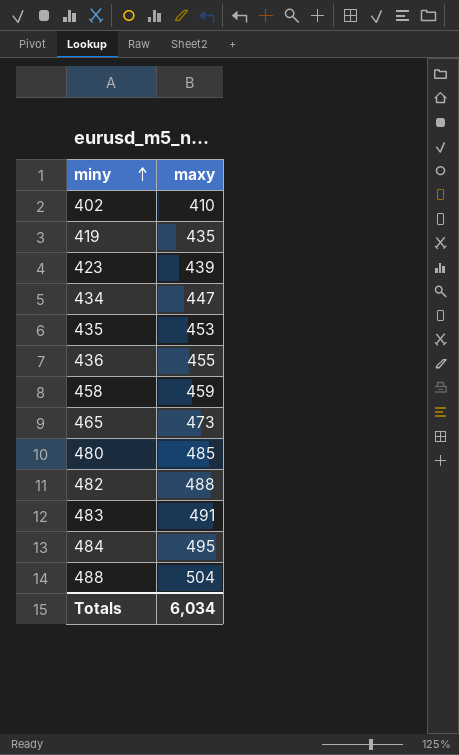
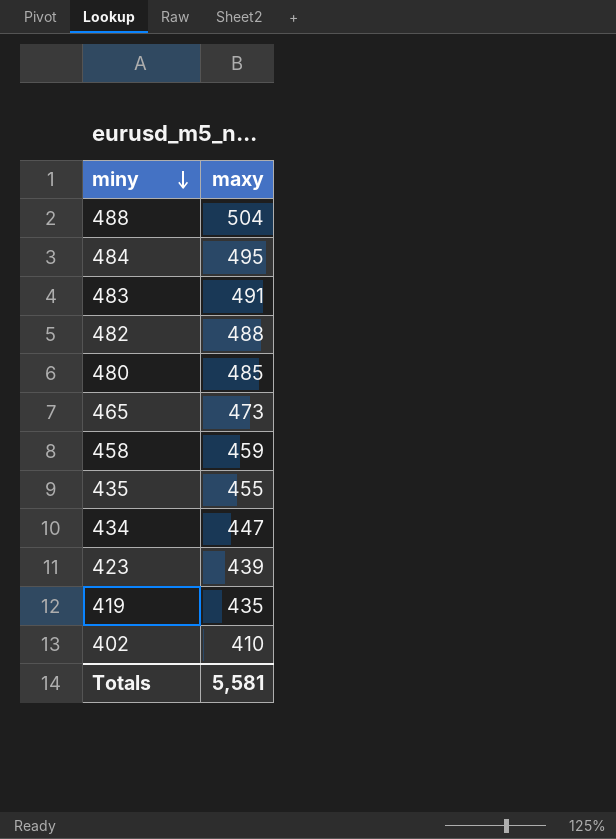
row order: miny ascending -> miny descending
row 436: 455 -> none
435 | maxy: 453 -> 455
Totals | maxy: 6,034 -> 5,581

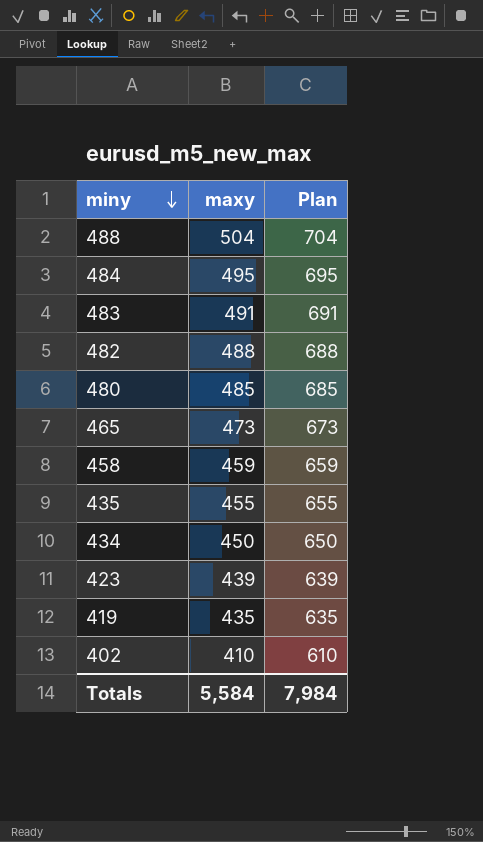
column Plan | formula: none -> [maxy] + 200
434 | maxy: 447 -> 450
Totals | maxy: 5,581 -> 5,584

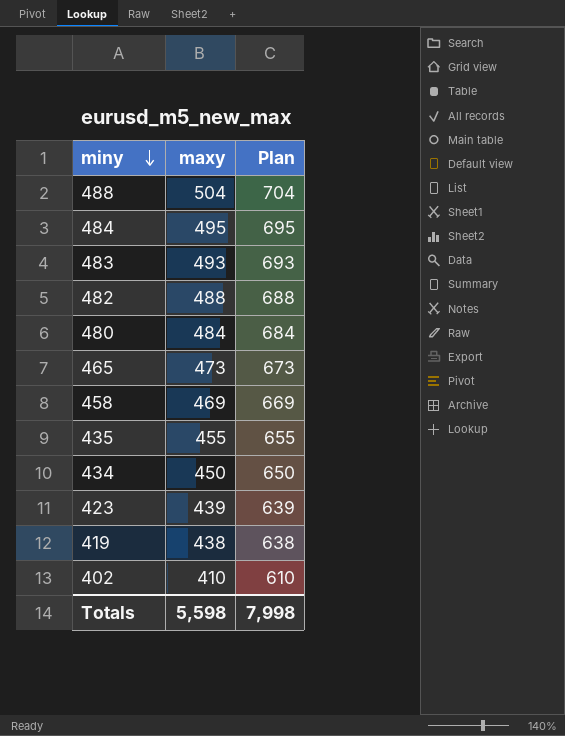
483 | maxy: 491 -> 493
483 | Plan: 691 -> 693
480 | maxy: 485 -> 484
480 | Plan: 685 -> 684
458 | maxy: 459 -> 469
458 | Plan: 659 -> 669
419 | maxy: 435 -> 438
419 | Plan: 635 -> 638
Totals | maxy: 5,584 -> 5,598
Totals | Plan: 7,984 -> 7,998

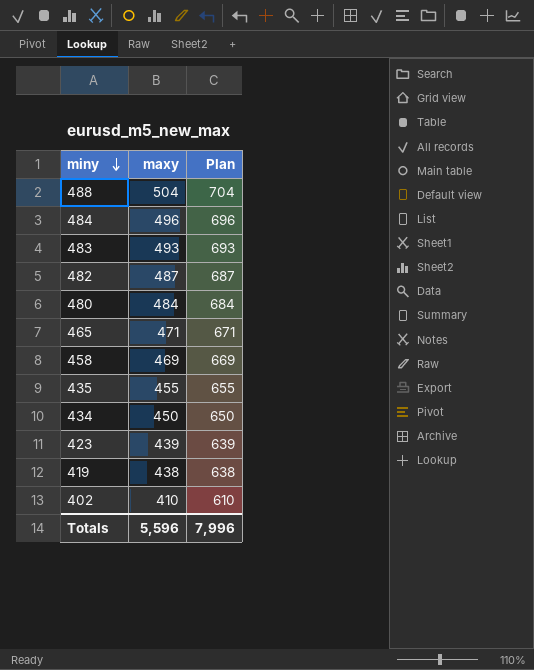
484 | maxy: 495 -> 496
484 | Plan: 695 -> 696
482 | maxy: 488 -> 487
482 | Plan: 688 -> 687
465 | maxy: 473 -> 471
465 | Plan: 673 -> 671
Totals | maxy: 5,598 -> 5,596
Totals | Plan: 7,998 -> 7,996

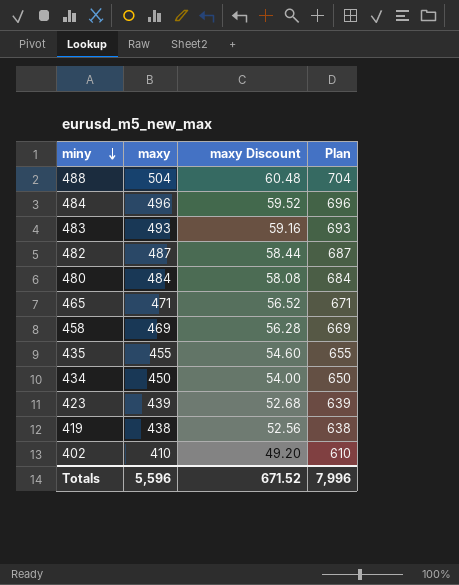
column maxy Discount | formula: none -> [maxy] * 0.12

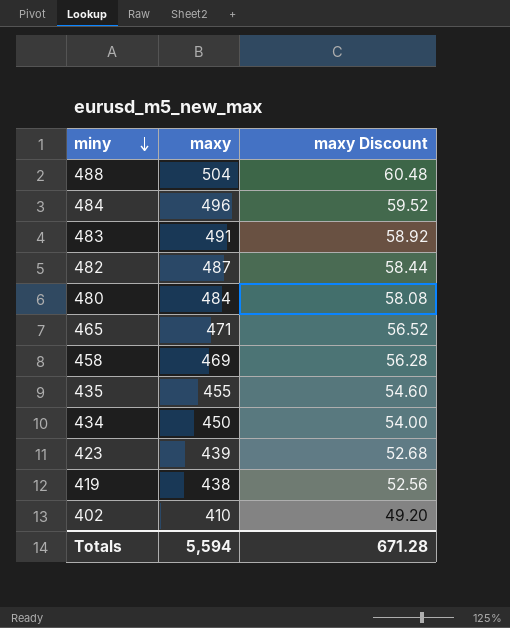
column Plan | formula: [maxy] + 200 -> none
483 | maxy: 493 -> 491
483 | maxy Discount: 59.16 -> 58.92
Totals | maxy: 5,596 -> 5,594
Totals | maxy Discount: 671.52 -> 671.28

